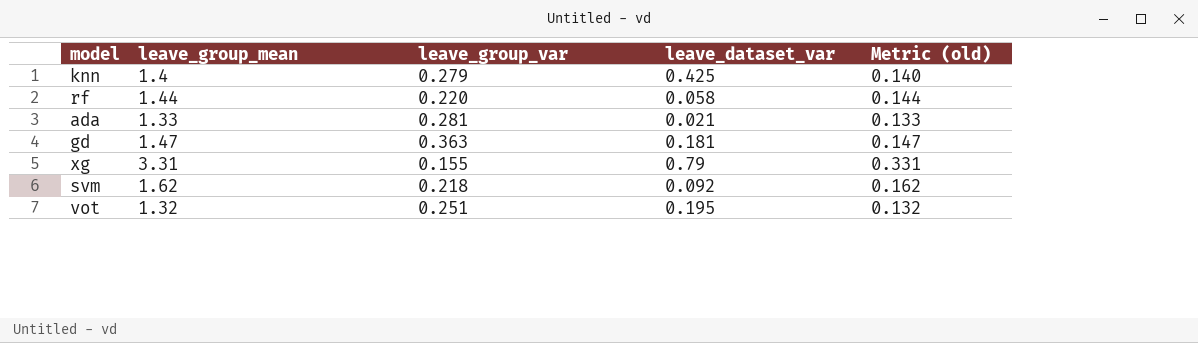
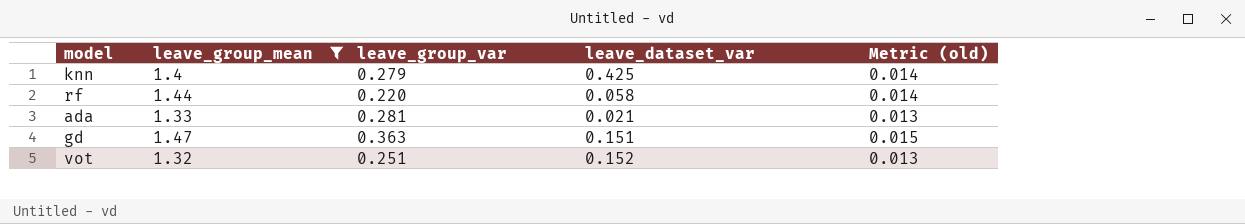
filter: none -> leave_group_mean <= 1.47
column Metric (old) | formula: [leave_group_mean] * 0.1 -> [leave_group_mean] * 0.01
gd | leave_dataset_var: 0.181 -> 0.151
vot | leave_dataset_var: 0.195 -> 0.152

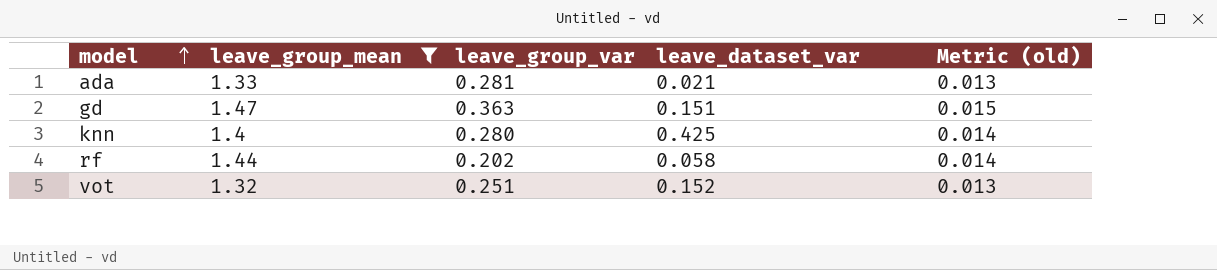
row order: none -> model ascending
knn | leave_group_var: 0.279 -> 0.280
rf | leave_group_var: 0.220 -> 0.202

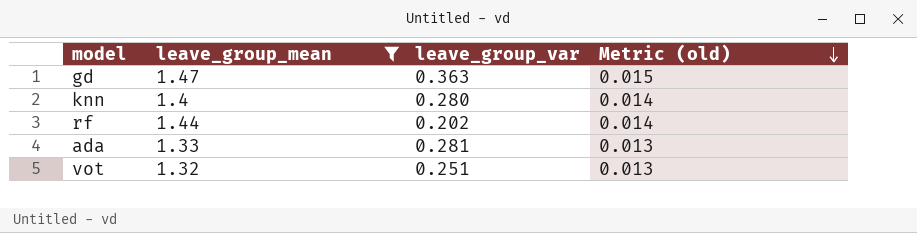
row order: model ascending -> Metric (old) descending
column leave_dataset_var | position: 4 -> none

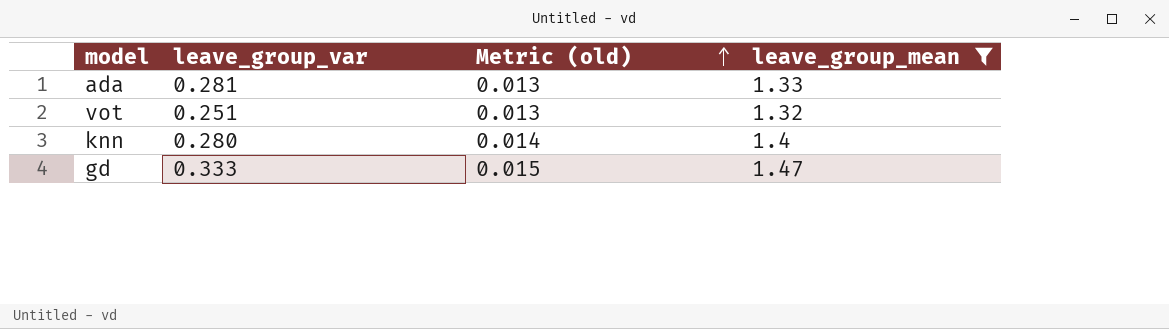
row order: Metric (old) descending -> Metric (old) ascending
column leave_group_mean | position: 2 -> 4
row rf: 1.44 | 0.202 | 0.014 -> none
gd | leave_group_var: 0.363 -> 0.333

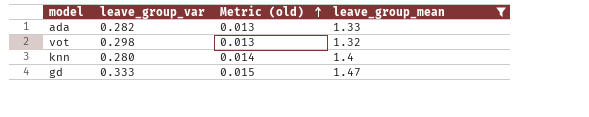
ada | leave_group_var: 0.281 -> 0.282
vot | leave_group_var: 0.251 -> 0.298

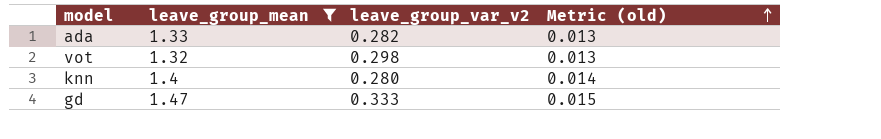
column leave_group_mean | position: 4 -> 2
column name: leave_group_var -> leave_group_var_v2

